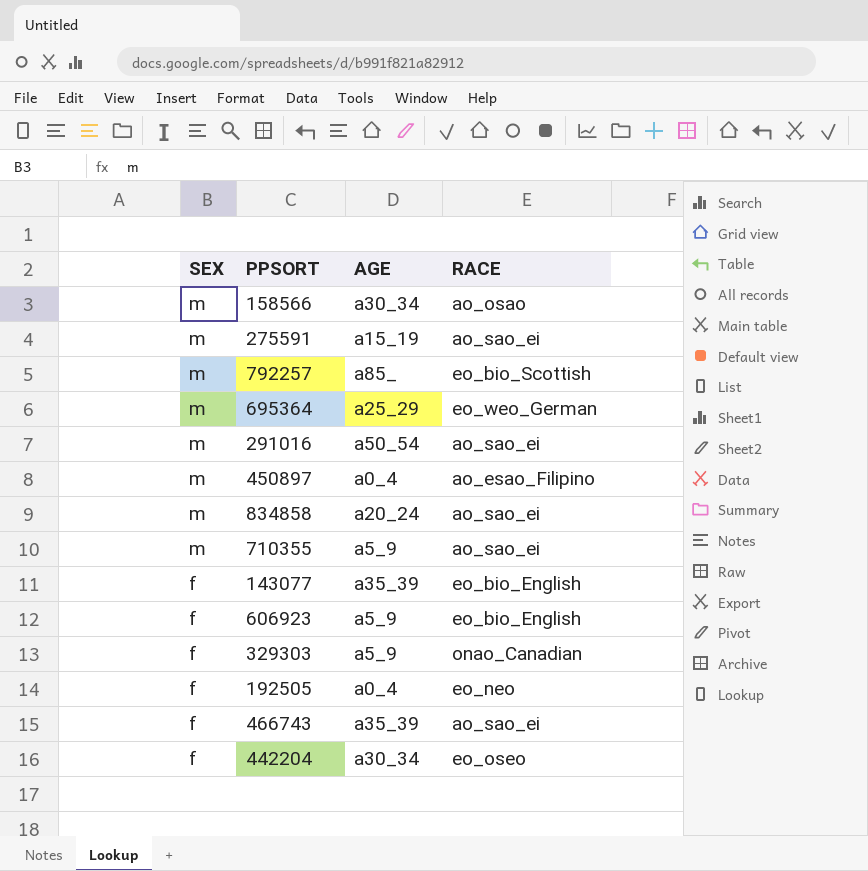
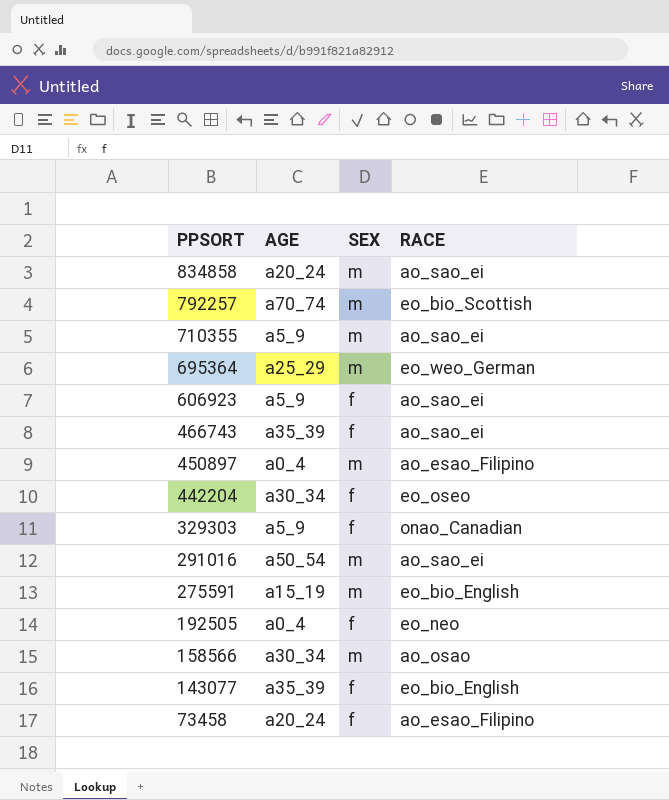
row order: SEX descending -> PPSORT descending
column SEX | position: 1 -> 3
792257 | AGE: a85_ -> a70_74
606923 | RACE: eo_bio_English -> ao_sao_ei
275591 | RACE: ao_sao_ei -> eo_bio_English
row 73458: none -> a20_24 | f | ao_esao_Filipino

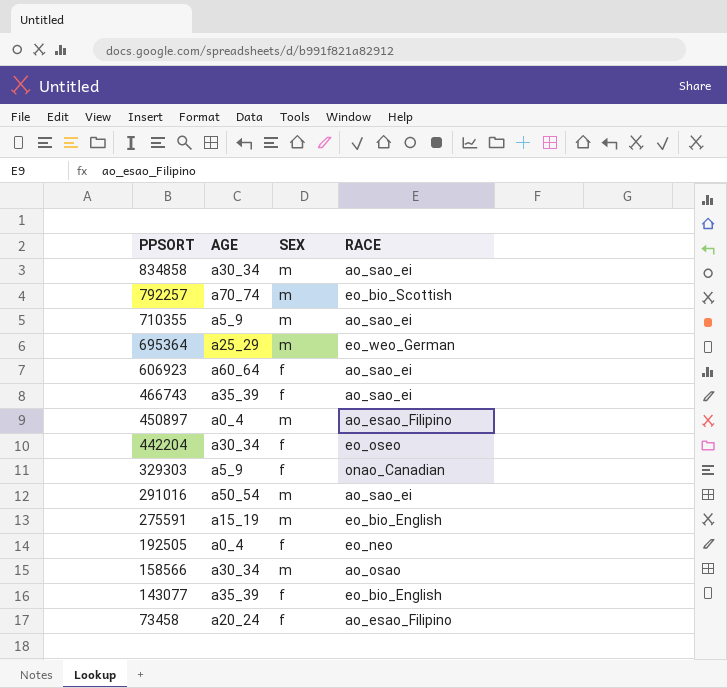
834858 | AGE: a20_24 -> a30_34
606923 | AGE: a5_9 -> a60_64

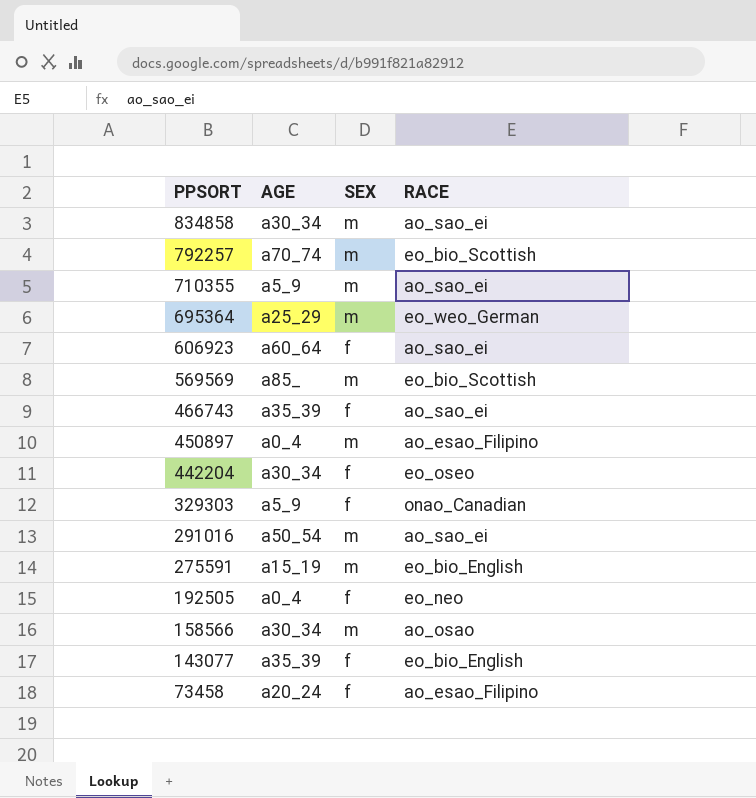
row 569569: none -> a85_ | m | eo_bio_Scottish

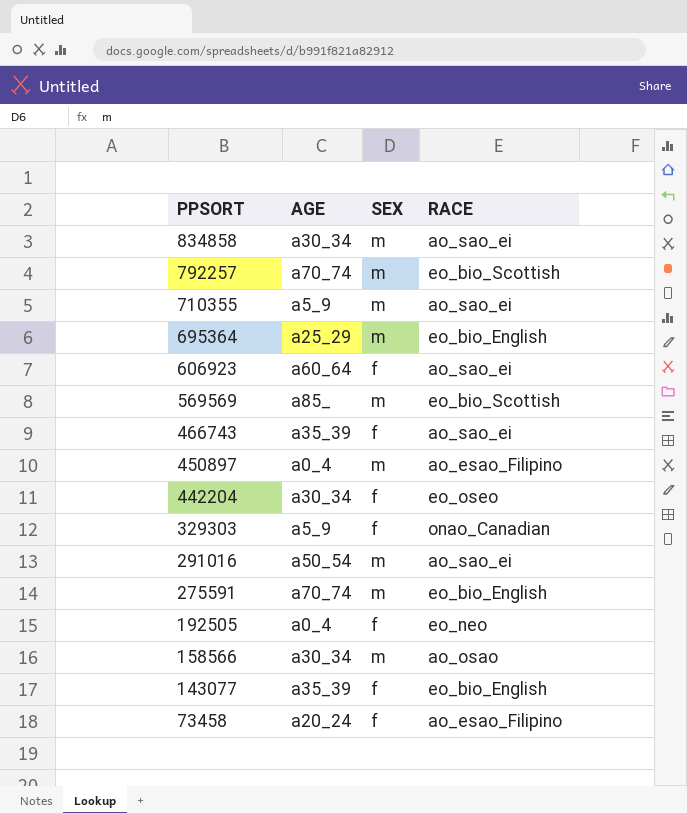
695364 | RACE: eo_weo_German -> eo_bio_English
275591 | AGE: a15_19 -> a70_74

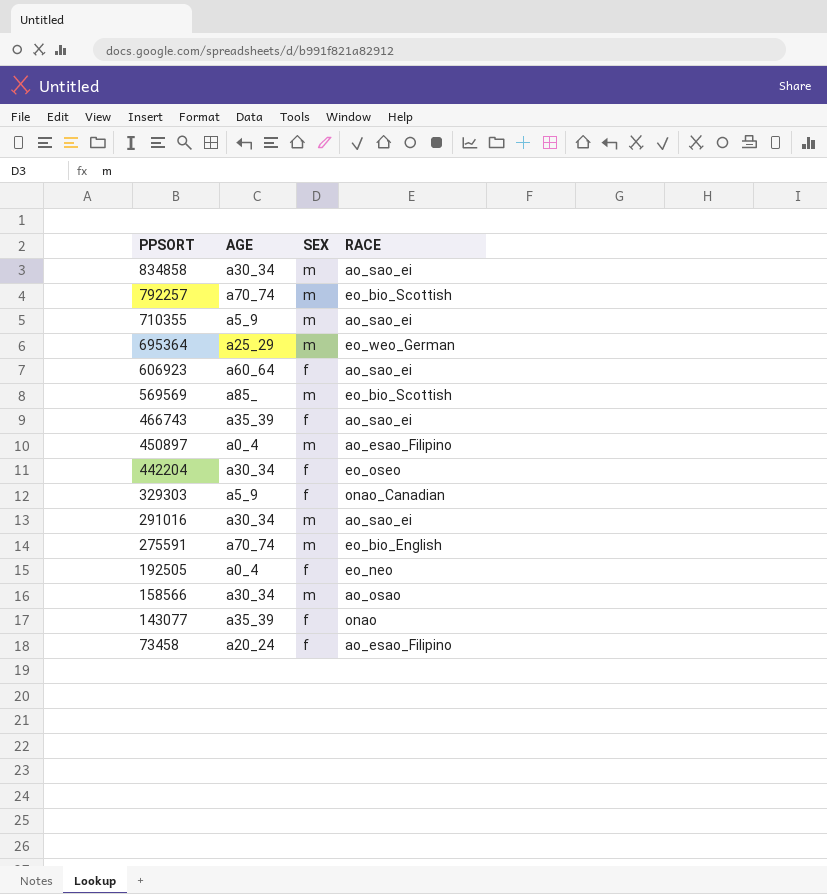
695364 | RACE: eo_bio_English -> eo_weo_German
291016 | AGE: a50_54 -> a30_34
143077 | RACE: eo_bio_English -> onao

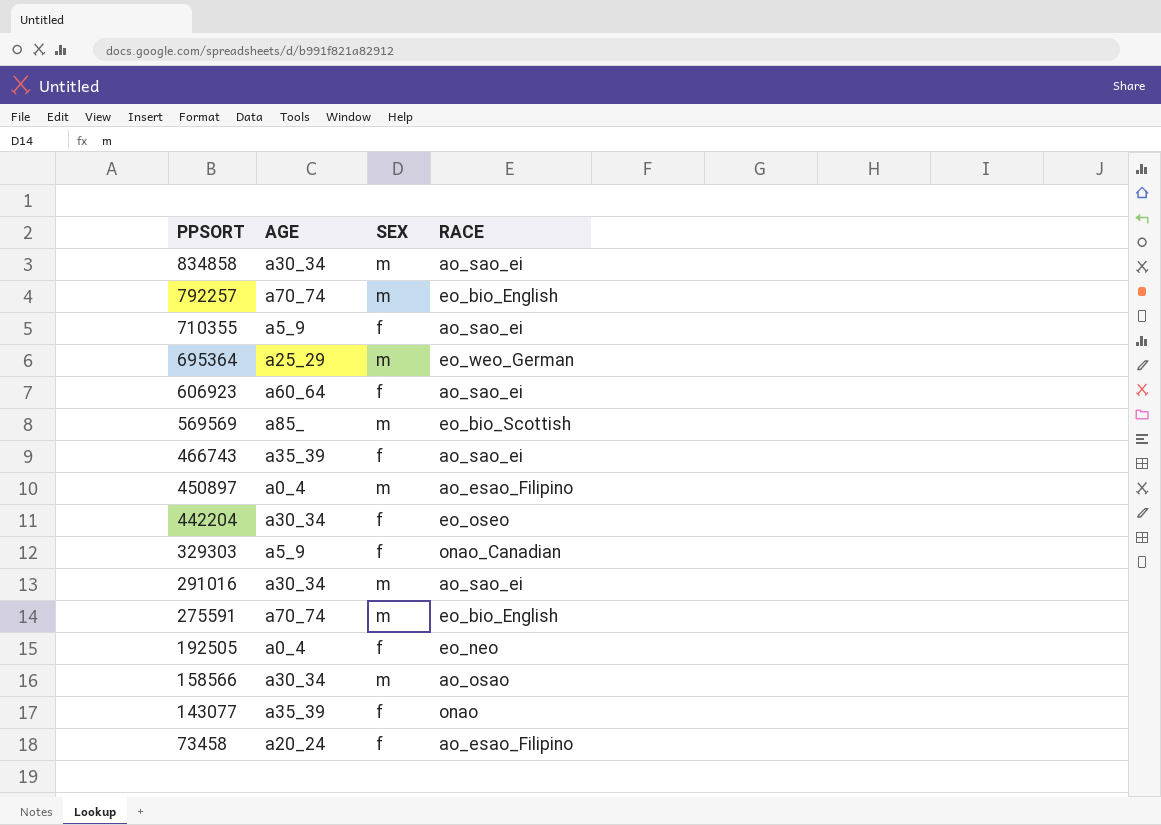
792257 | RACE: eo_bio_Scottish -> eo_bio_English
710355 | SEX: m -> f

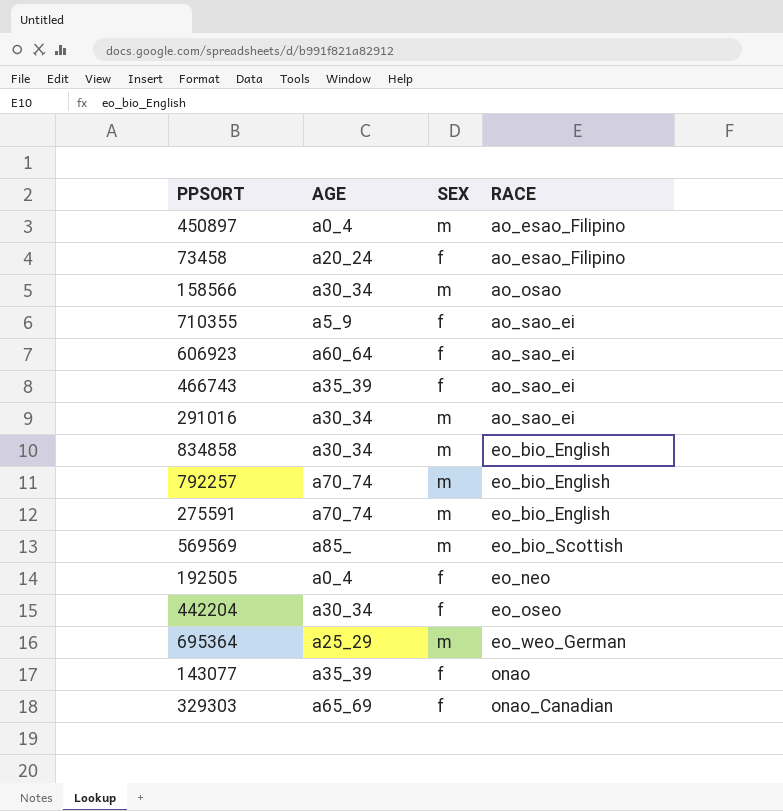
row order: PPSORT descending -> RACE ascending
834858 | RACE: ao_sao_ei -> eo_bio_English
329303 | AGE: a5_9 -> a65_69

